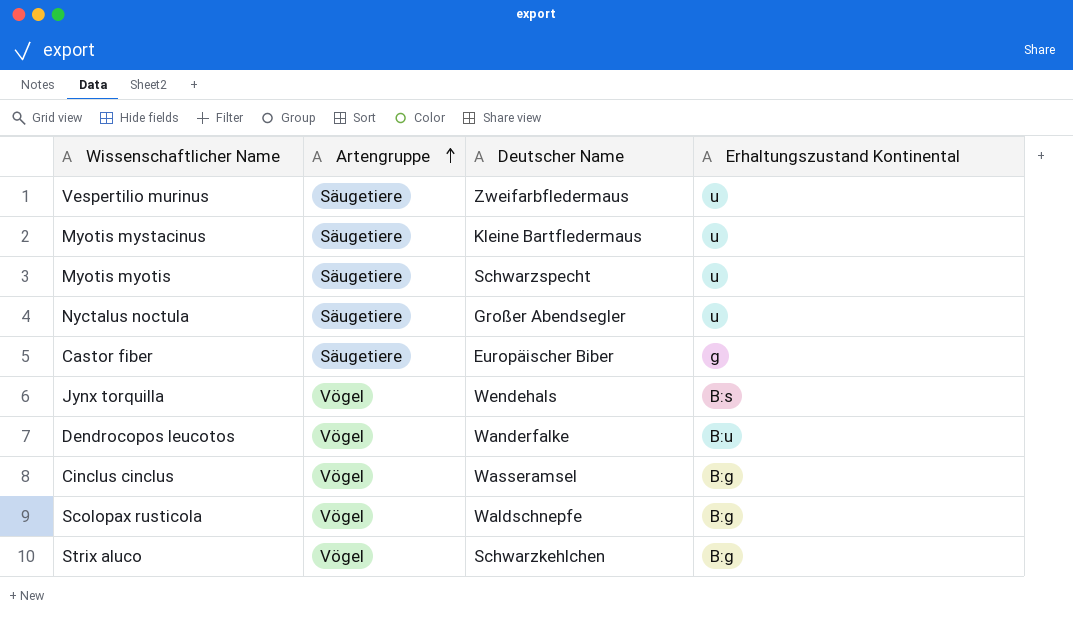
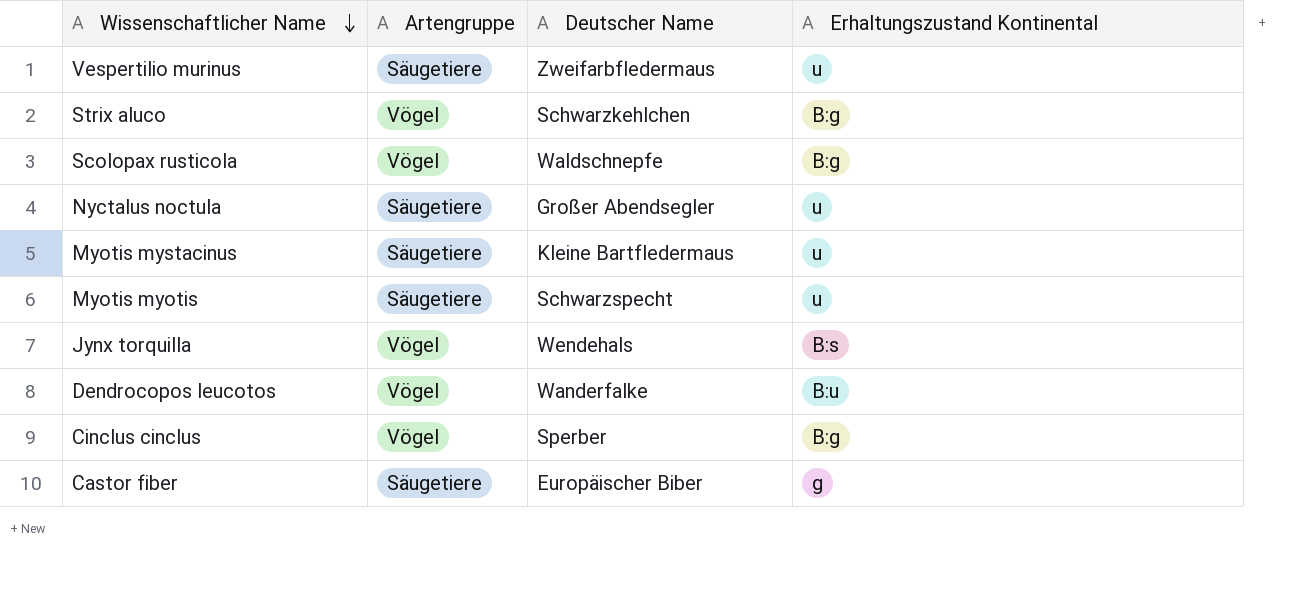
row order: Artengruppe ascending -> Wissenschaftlicher Name descending
Cinclus cinclus | Deutscher Name: Wasseramsel -> Sperber

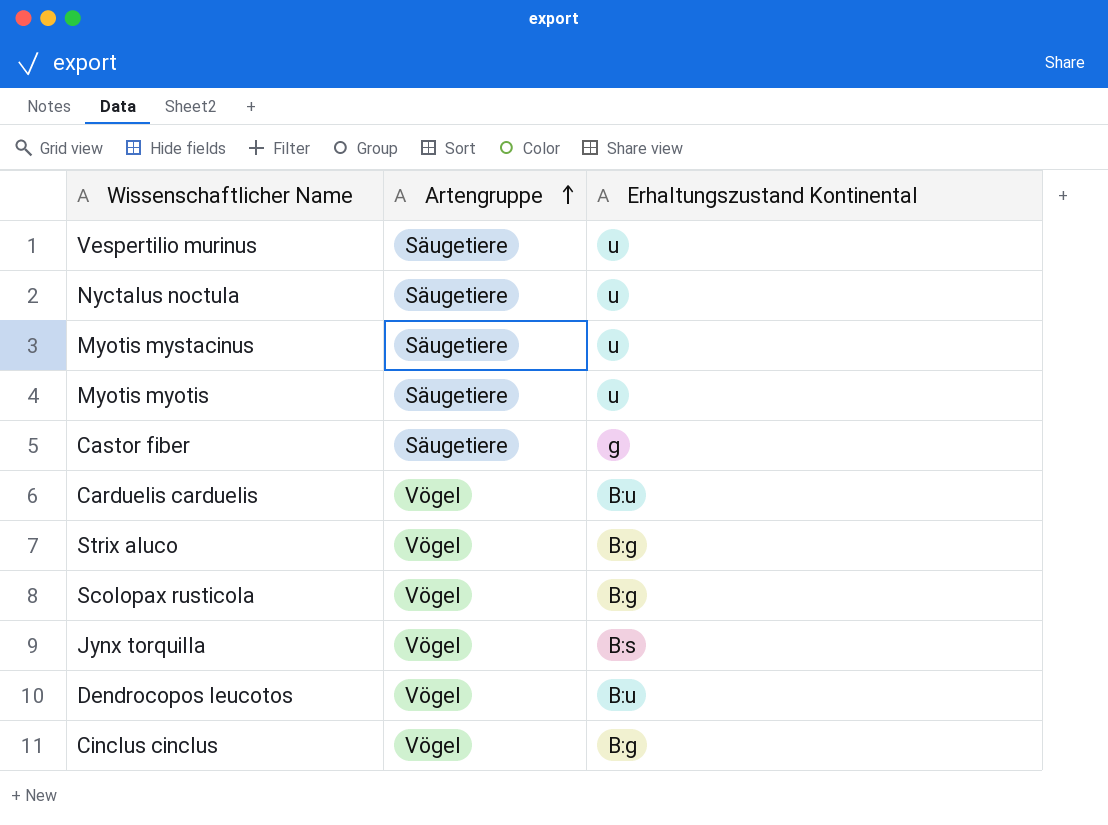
row order: Wissenschaftlicher Name descending -> Artengruppe ascending
column Deutscher Name | position: 3 -> none
row Carduelis carduelis: none -> Vögel | B:u

